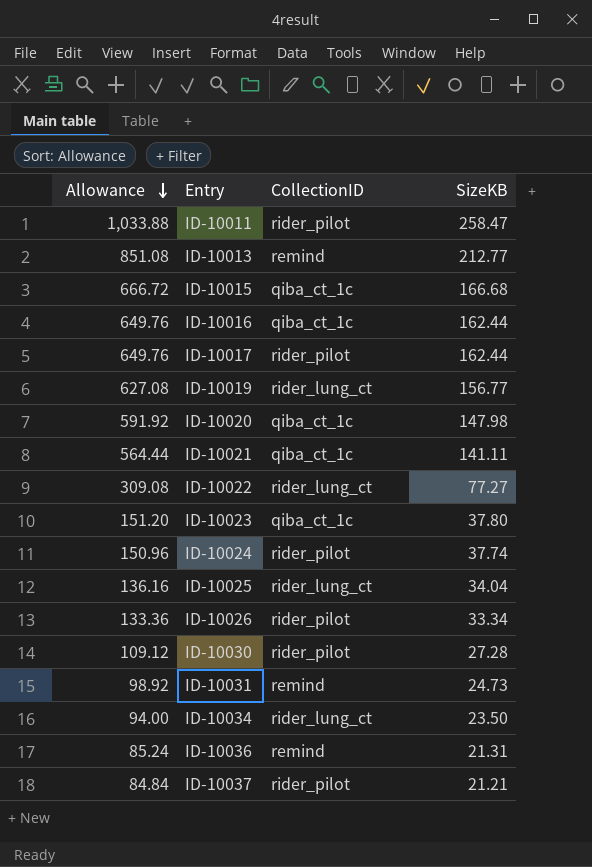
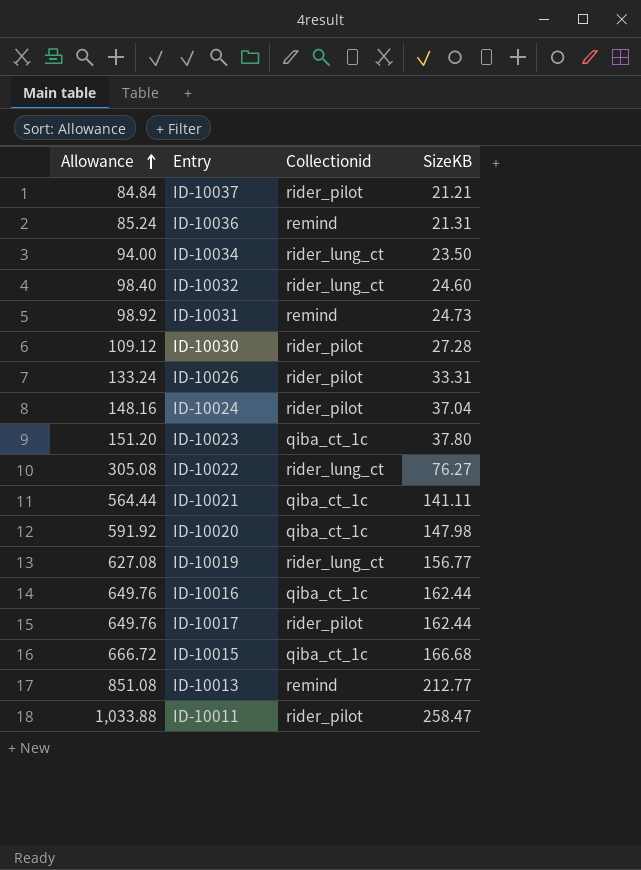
row order: Allowance descending -> Allowance ascending
column name: CollectionID -> Collectionid
row ID-10025: 136.16 | rider_lung_ct | 34.04 -> none
row ID-10032: none -> 98.40 | rider_lung_ct | 24.60
ID-10026 | Allowance: 133.36 -> 133.24
ID-10026 | SizeKB: 33.34 -> 33.31
ID-10024 | Allowance: 150.96 -> 148.16
ID-10024 | SizeKB: 37.74 -> 37.04
ID-10022 | Allowance: 309.08 -> 305.08
ID-10022 | SizeKB: 77.27 -> 76.27

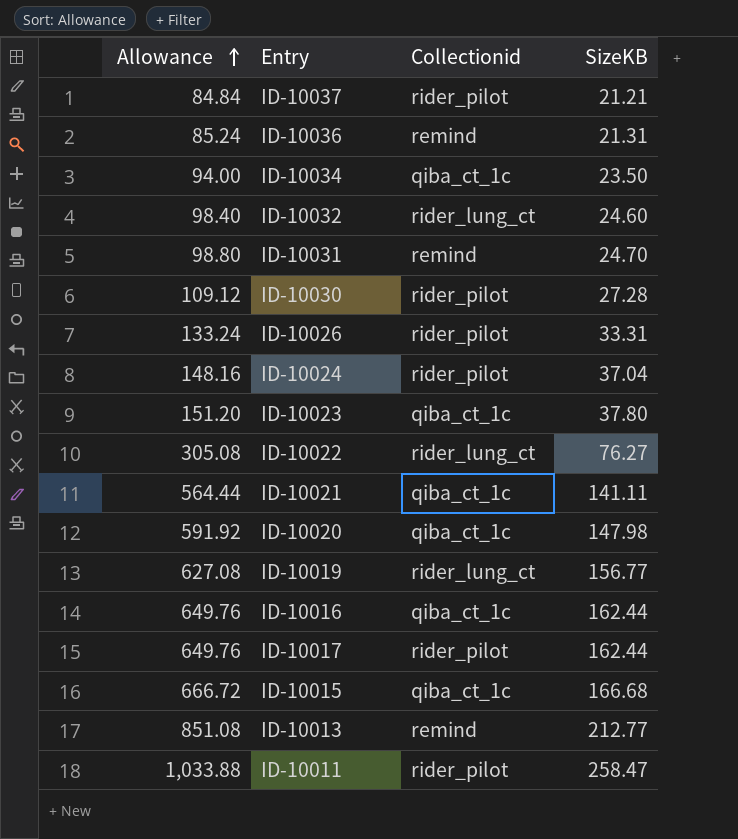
ID-10034 | Collectionid: rider_lung_ct -> qiba_ct_1c
ID-10031 | Allowance: 98.92 -> 98.80
ID-10031 | SizeKB: 24.73 -> 24.70

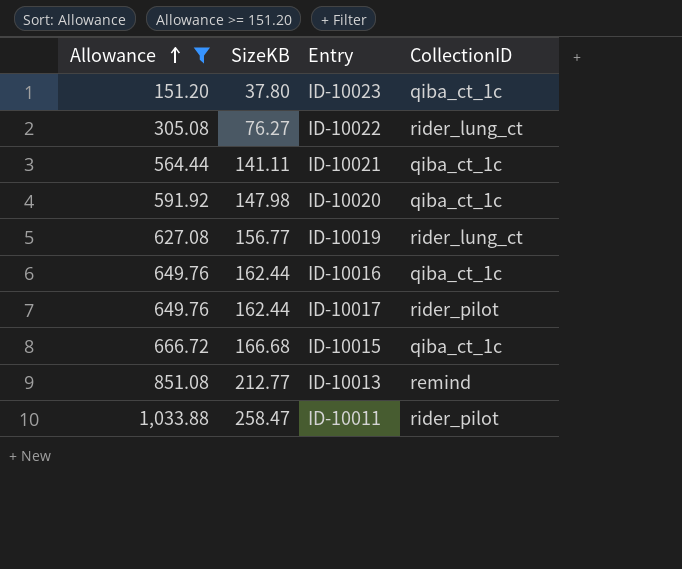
filter: none -> Allowance >= 151.20
column SizeKB | position: 4 -> 2
column name: Collectionid -> CollectionID

